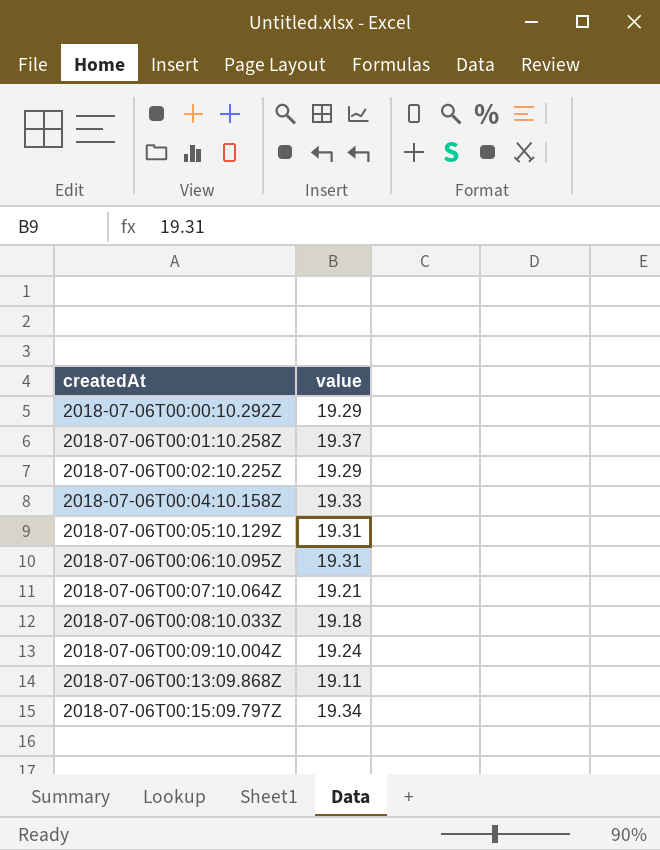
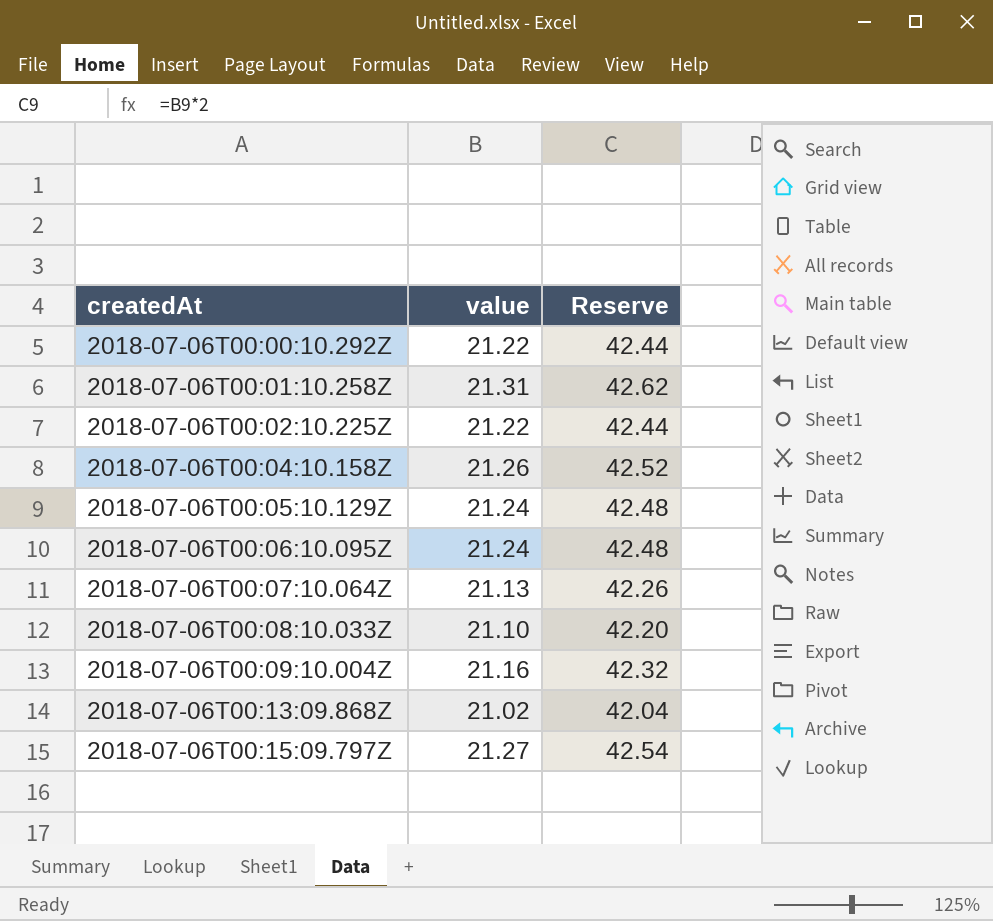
column Reserve | formula: none -> [value] * 2
2018-07-06T00:00:10.292Z | value: 19.29 -> 21.22
2018-07-06T00:01:10.258Z | value: 19.37 -> 21.31
2018-07-06T00:02:10.225Z | value: 19.29 -> 21.22
2018-07-06T00:04:10.158Z | value: 19.33 -> 21.26
2018-07-06T00:05:10.129Z | value: 19.31 -> 21.24
2018-07-06T00:06:10.095Z | value: 19.31 -> 21.24
2018-07-06T00:07:10.064Z | value: 19.21 -> 21.13
2018-07-06T00:08:10.033Z | value: 19.18 -> 21.10
2018-07-06T00:09:10.004Z | value: 19.24 -> 21.16
2018-07-06T00:13:09.868Z | value: 19.11 -> 21.02
2018-07-06T00:15:09.797Z | value: 19.34 -> 21.27

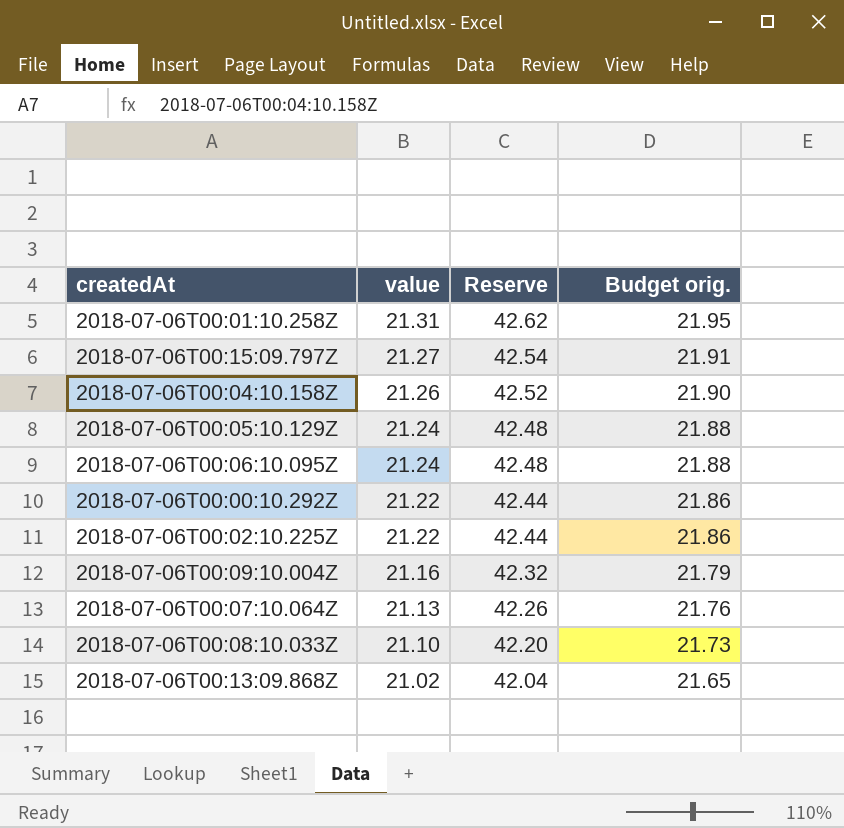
row order: createdAt ascending -> value descending
column Budget orig. | formula: none -> [value] * 1.03

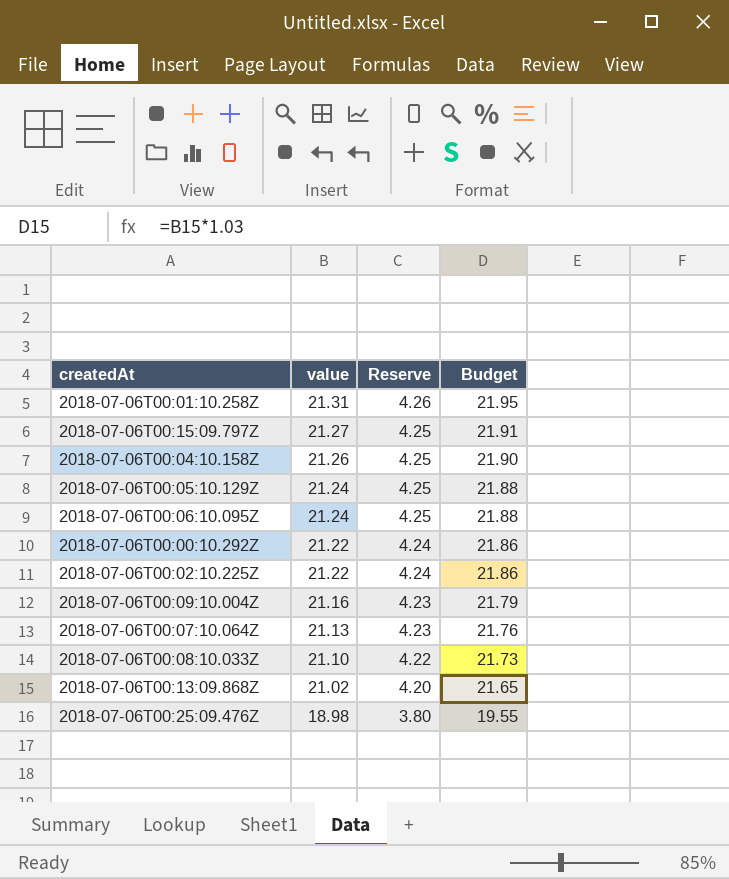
column Reserve | formula: [value] * 2 -> [value] * 0.2
column name: Budget orig. -> Budget
row 2018-07-06T00:25:09.476Z: none -> 18.98 | 3.80 | 19.55

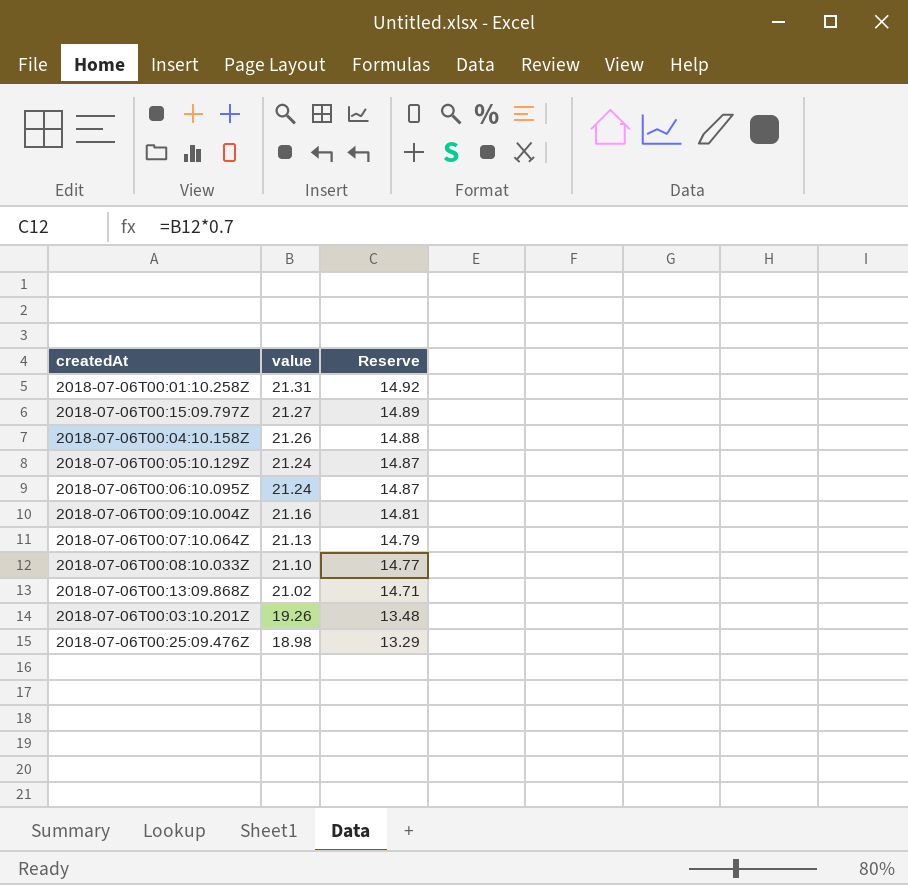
column Budget | formula: [value] * 1.03 -> none
column Reserve | formula: [value] * 0.2 -> [value] * 0.7
row 2018-07-06T00:00:10.292Z: 21.22 | 4.24 | 21.86 -> none
row 2018-07-06T00:02:10.225Z: 21.22 | 4.24 | 21.86 -> none
row 2018-07-06T00:03:10.201Z: none -> 19.26 | 13.48

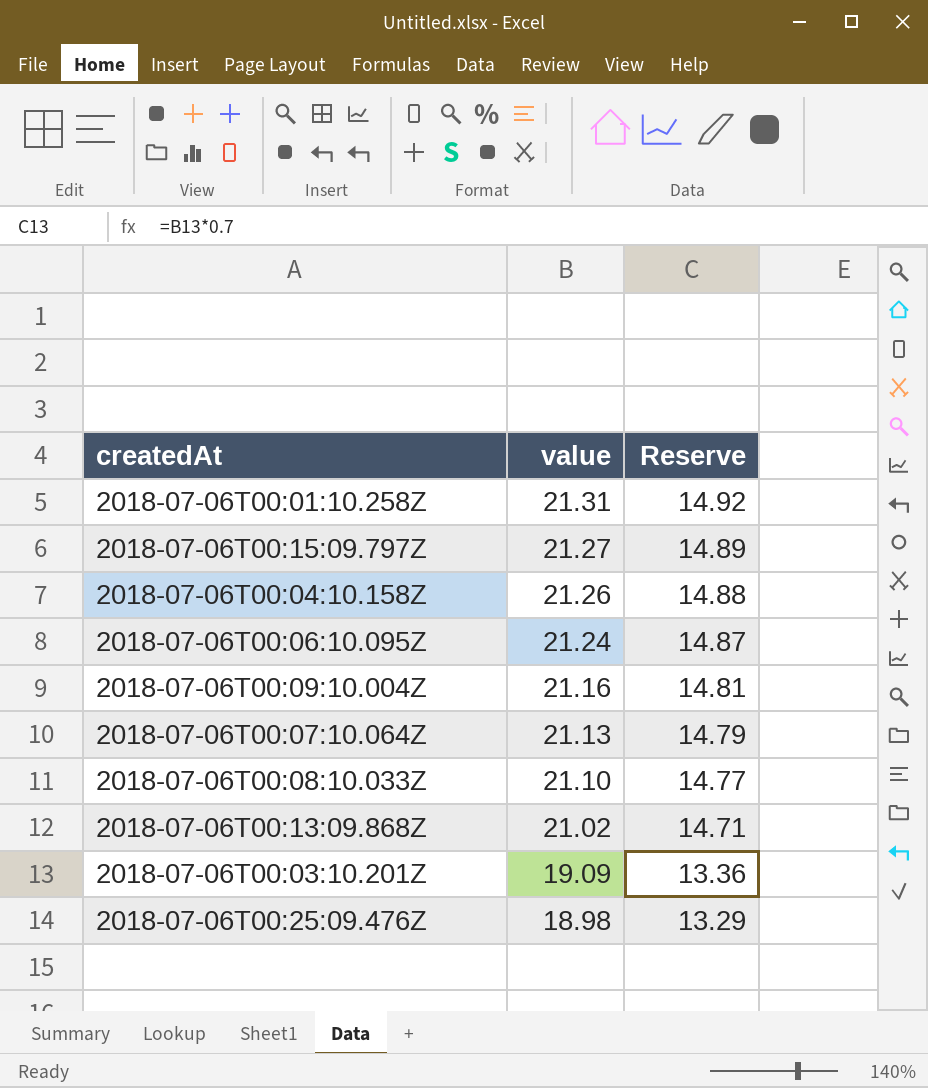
row 2018-07-06T00:05:10.129Z: 21.24 | 14.87 -> none
2018-07-06T00:03:10.201Z | value: 19.26 -> 19.09
2018-07-06T00:03:10.201Z | Reserve: 13.48 -> 13.36

